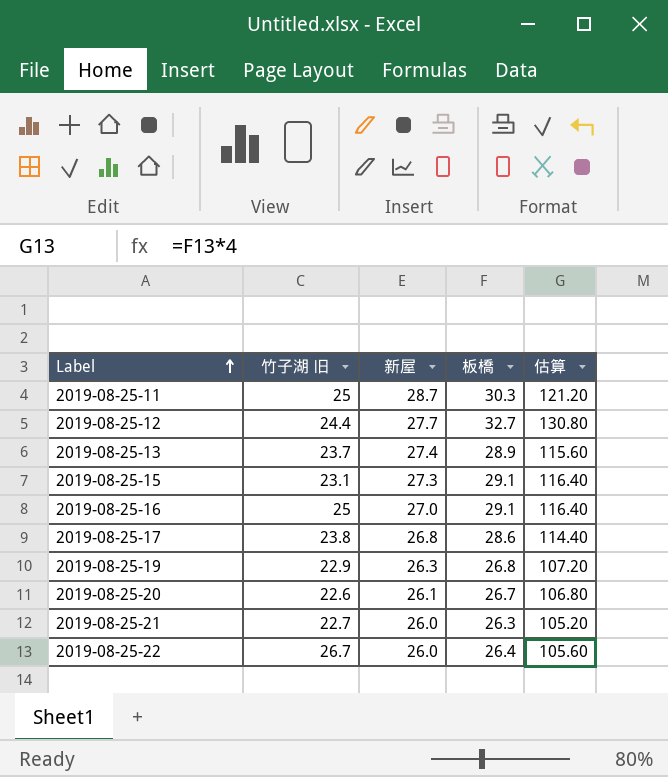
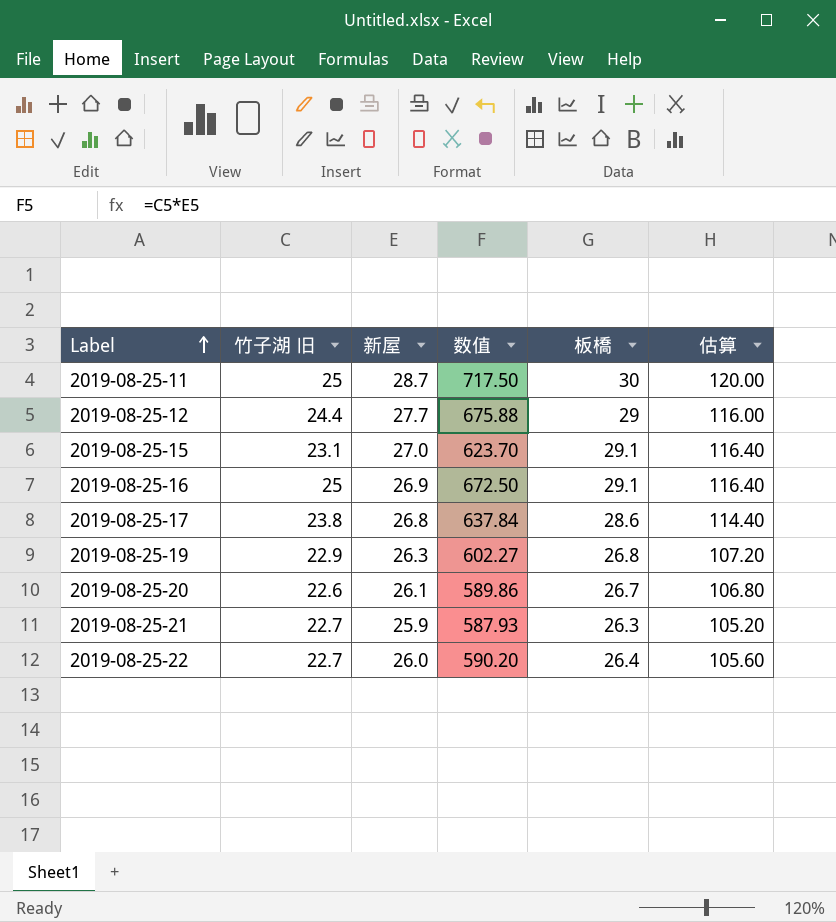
column 数值 | formula: none -> [竹子湖 旧] * [新屋]
row 2019-08-25-13: 23.7 | 27.4 | 28.9 | 115.60 -> none
2019-08-25-11 | 板橋: 30.3 -> 30
2019-08-25-11 | 估算: 121.20 -> 120.00
2019-08-25-12 | 板橋: 32.7 -> 29
2019-08-25-12 | 估算: 130.80 -> 116.00
2019-08-25-15 | 新屋: 27.3 -> 27.0
2019-08-25-16 | 新屋: 27.0 -> 26.9
2019-08-25-21 | 新屋: 26.0 -> 25.9
2019-08-25-22 | 竹子湖 旧: 26.7 -> 22.7

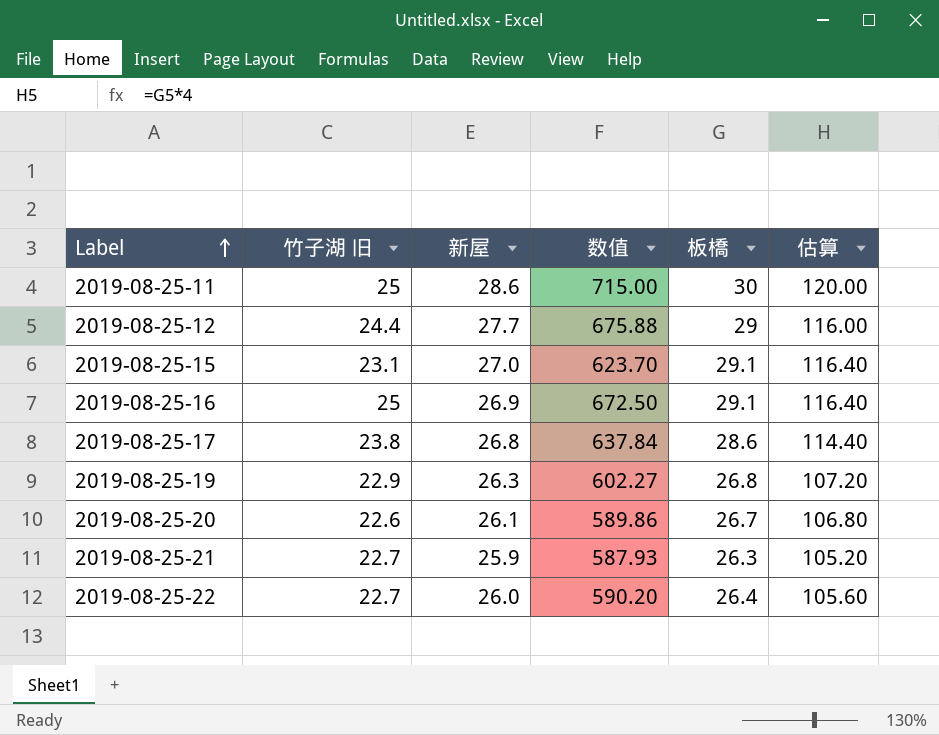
2019-08-25-11 | 新屋: 28.7 -> 28.6
2019-08-25-11 | 数值: 717.50 -> 715.00

